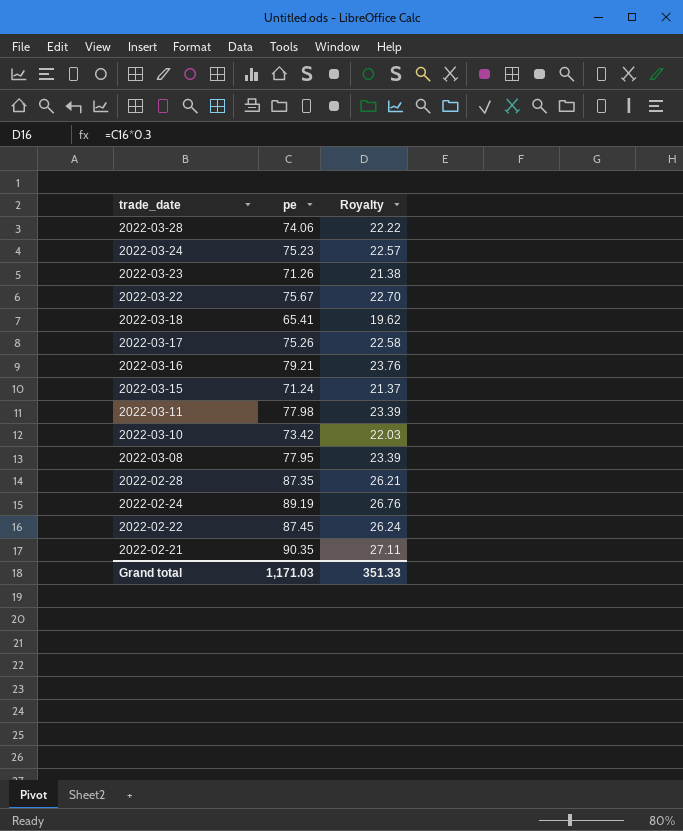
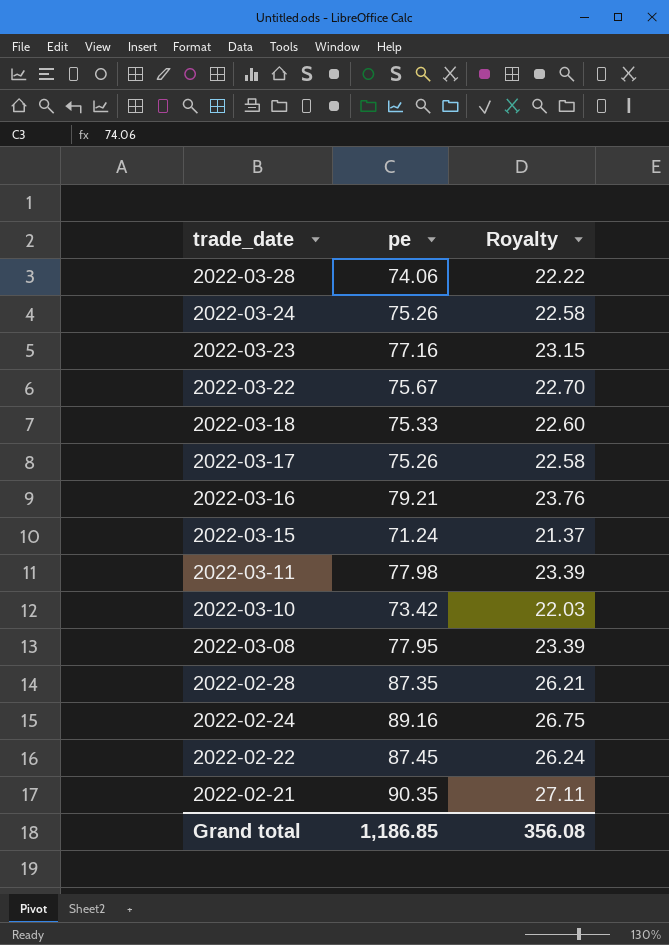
2022-03-24 | pe: 75.23 -> 75.26
2022-03-24 | Royalty: 22.57 -> 22.58
2022-03-23 | pe: 71.26 -> 77.16
2022-03-23 | Royalty: 21.38 -> 23.15
2022-03-18 | pe: 65.41 -> 75.33
2022-03-18 | Royalty: 19.62 -> 22.60
2022-02-24 | pe: 89.19 -> 89.16
2022-02-24 | Royalty: 26.76 -> 26.75
Grand total | pe: 1,171.03 -> 1,186.85
Grand total | Royalty: 351.33 -> 356.08

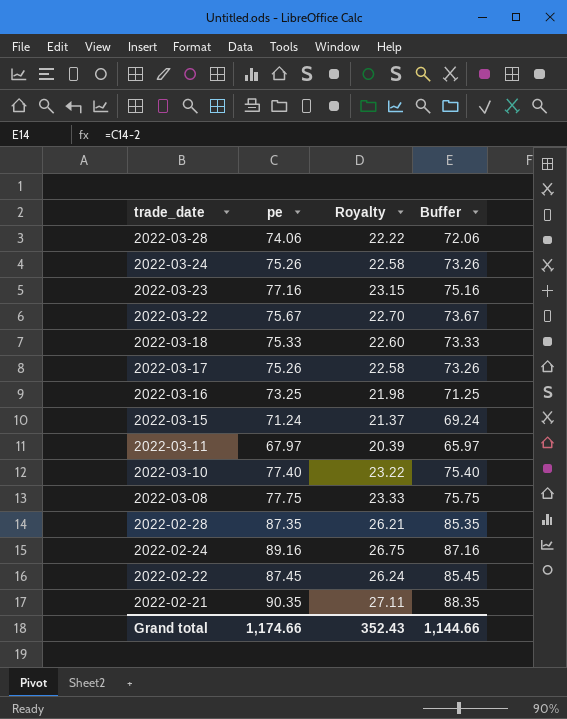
column Buffer | formula: none -> [pe] - 2
2022-03-16 | pe: 79.21 -> 73.25
2022-03-16 | Royalty: 23.76 -> 21.98
2022-03-11 | pe: 77.98 -> 67.97
2022-03-11 | Royalty: 23.39 -> 20.39
2022-03-10 | pe: 73.42 -> 77.40
2022-03-10 | Royalty: 22.03 -> 23.22
2022-03-08 | pe: 77.95 -> 77.75
2022-03-08 | Royalty: 23.39 -> 23.33
Grand total | pe: 1,186.85 -> 1,174.66
Grand total | Royalty: 356.08 -> 352.43

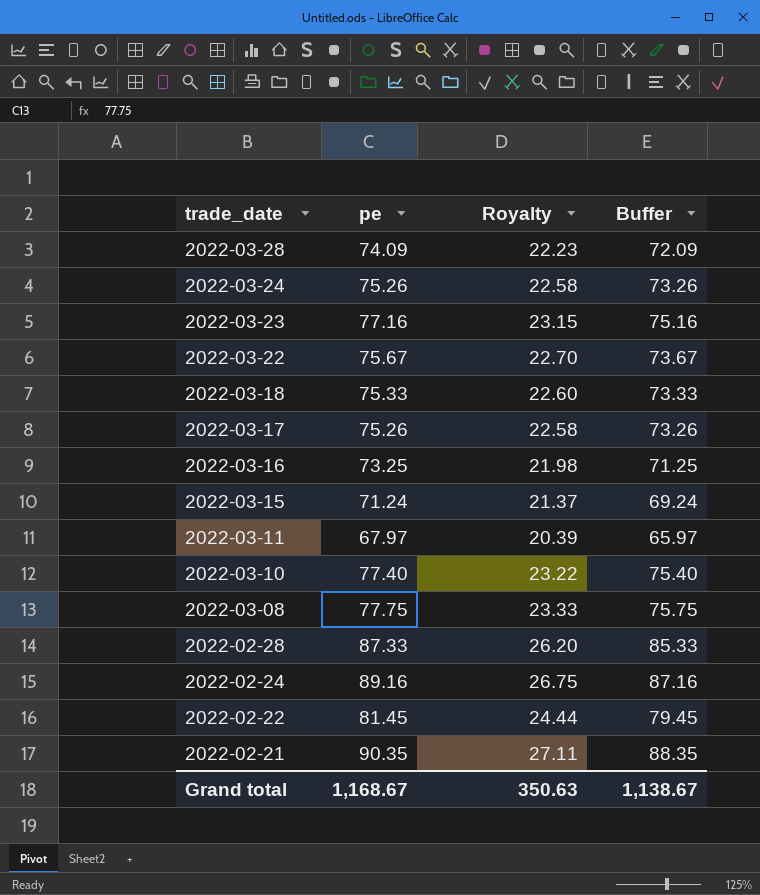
2022-03-28 | pe: 74.06 -> 74.09
2022-03-28 | Royalty: 22.22 -> 22.23
2022-03-28 | Buffer: 72.06 -> 72.09
2022-02-28 | pe: 87.35 -> 87.33
2022-02-28 | Royalty: 26.21 -> 26.20
2022-02-28 | Buffer: 85.35 -> 85.33
2022-02-22 | pe: 87.45 -> 81.45
2022-02-22 | Royalty: 26.24 -> 24.44
2022-02-22 | Buffer: 85.45 -> 79.45
Grand total | pe: 1,174.66 -> 1,168.67
Grand total | Royalty: 352.43 -> 350.63
Grand total | Buffer: 1,144.66 -> 1,138.67

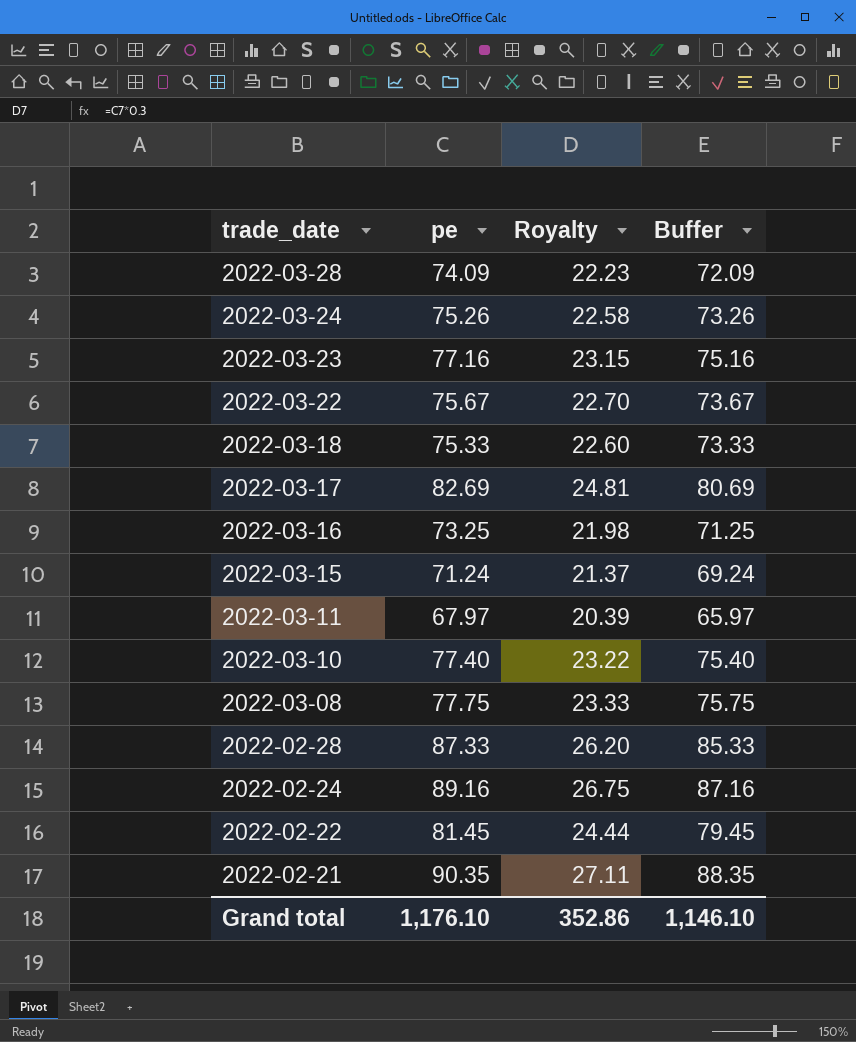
2022-03-17 | pe: 75.26 -> 82.69
2022-03-17 | Royalty: 22.58 -> 24.81
2022-03-17 | Buffer: 73.26 -> 80.69
Grand total | pe: 1,168.67 -> 1,176.10
Grand total | Royalty: 350.63 -> 352.86
Grand total | Buffer: 1,138.67 -> 1,146.10

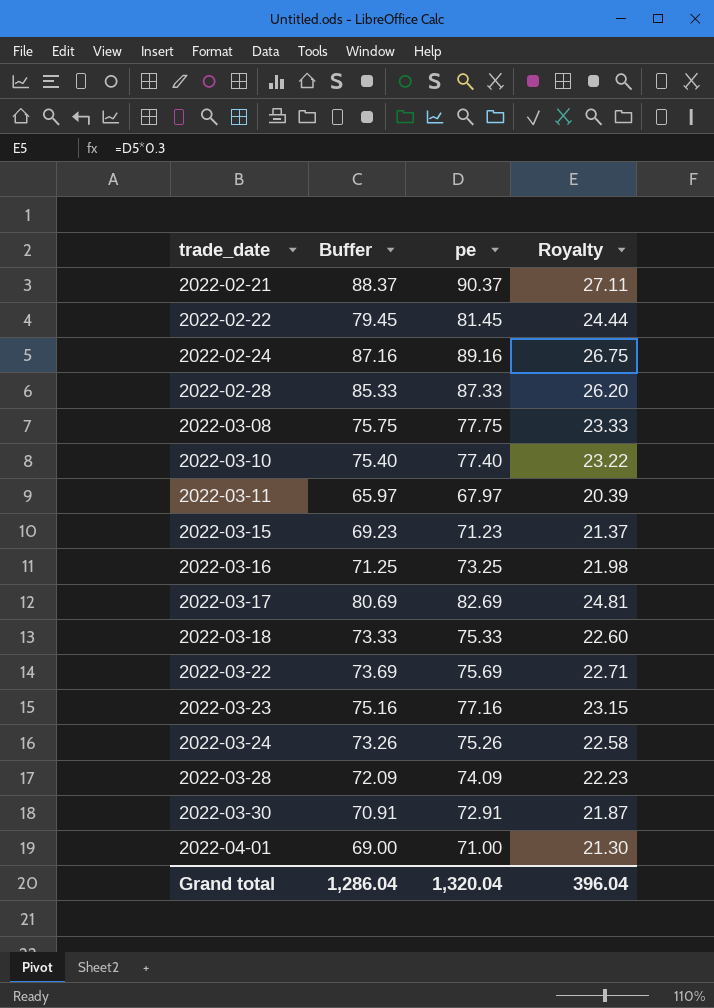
row order: trade_date descending -> trade_date ascending
column Buffer | position: 4 -> 2
2022-02-21 | Buffer: 88.35 -> 88.37
2022-02-21 | pe: 90.35 -> 90.37
2022-03-15 | Buffer: 69.24 -> 69.23
2022-03-15 | pe: 71.24 -> 71.23
2022-03-22 | Buffer: 73.67 -> 73.69
2022-03-22 | pe: 75.67 -> 75.69
2022-03-22 | Royalty: 22.70 -> 22.71
row 2022-03-30: none -> 70.91 | 72.91 | 21.87
row 2022-04-01: none -> 69.00 | 71.00 | 21.30
Grand total | Buffer: 1,146.10 -> 1,286.04
Grand total | pe: 1,176.10 -> 1,320.04
Grand total | Royalty: 352.86 -> 396.04

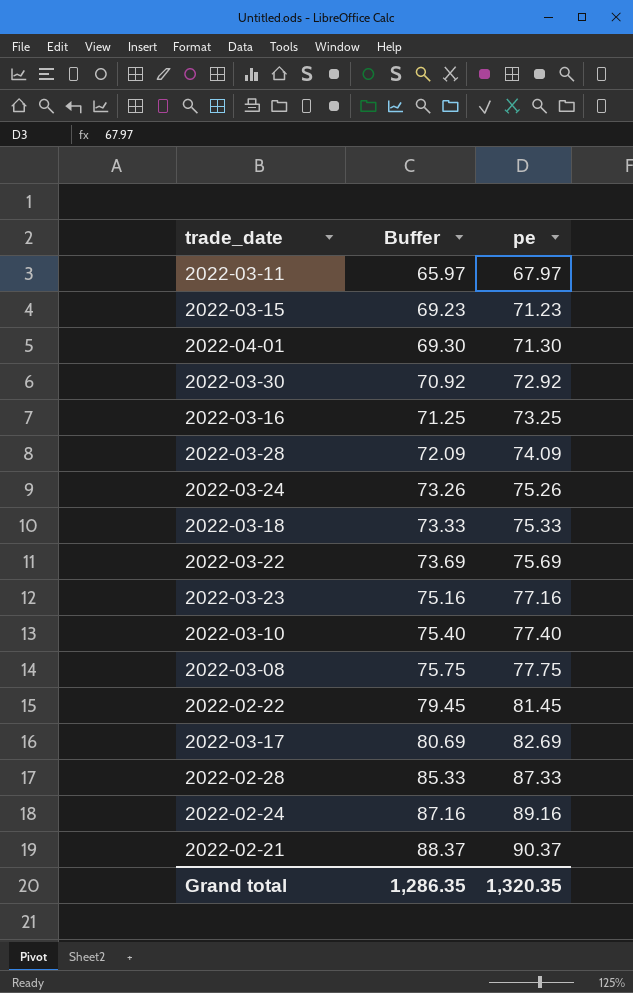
row order: trade_date ascending -> Buffer ascending
column Royalty | formula: [pe] * 0.3 -> none
2022-04-01 | Buffer: 69.00 -> 69.30
2022-04-01 | pe: 71.00 -> 71.30
2022-03-30 | Buffer: 70.91 -> 70.92
2022-03-30 | pe: 72.91 -> 72.92
Grand total | Buffer: 1,286.04 -> 1,286.35
Grand total | pe: 1,320.04 -> 1,320.35

